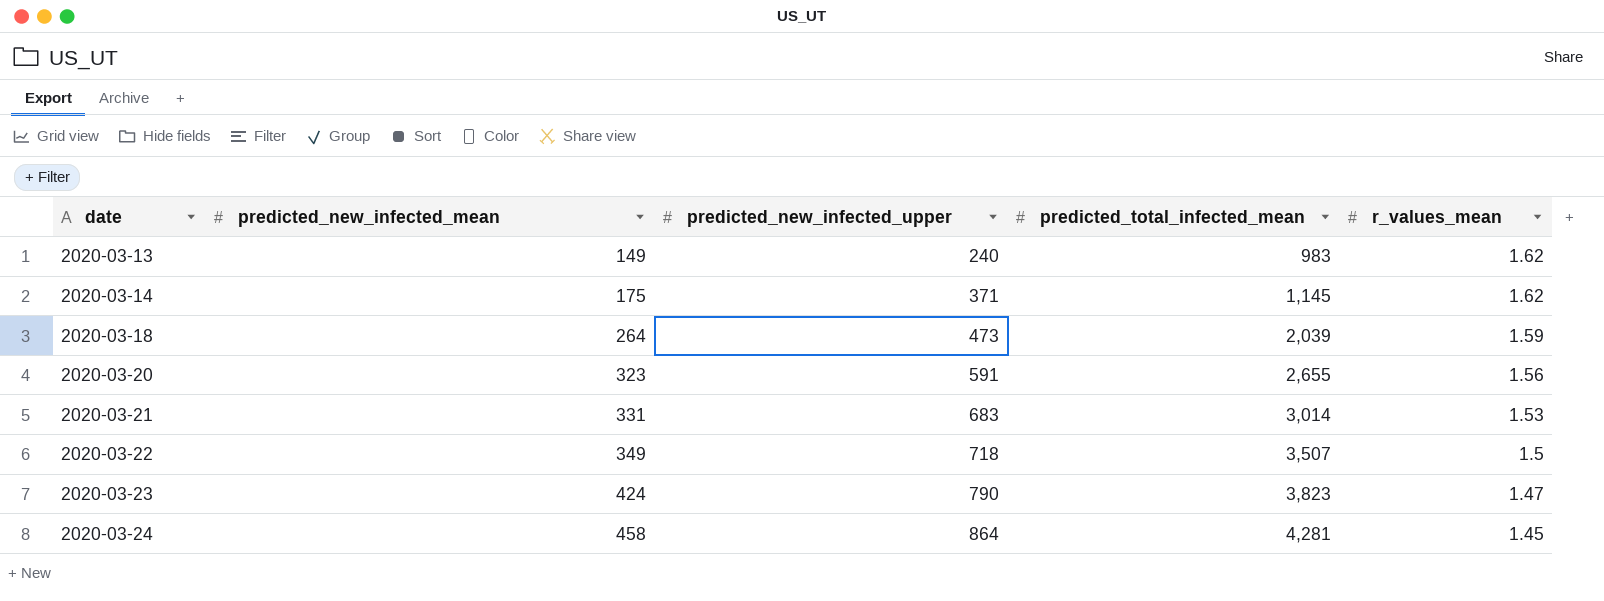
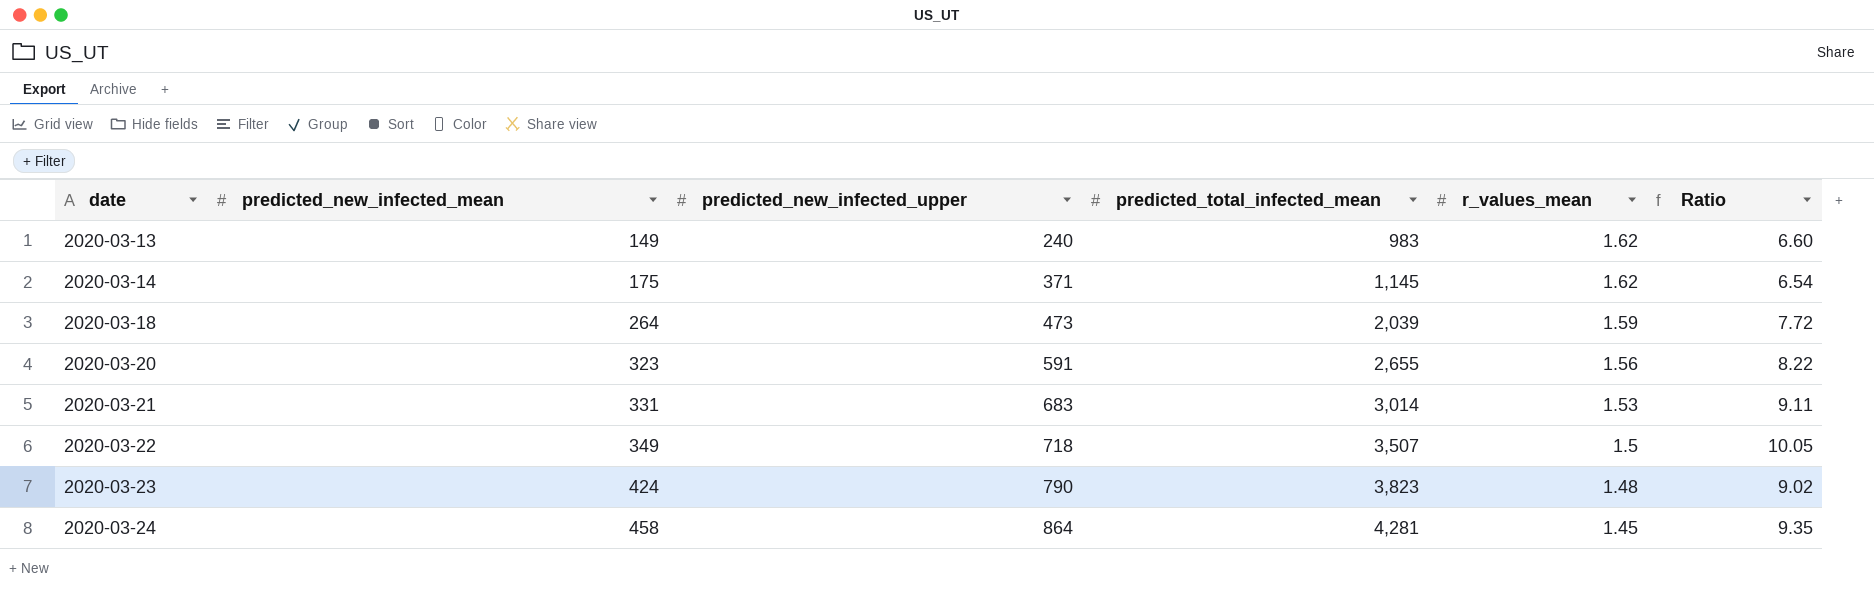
column Ratio | formula: none -> [predicted_total_infected_mean] / [predicted_new_infected_mean]
2020-03-23 | r_values_mean: 1.47 -> 1.48

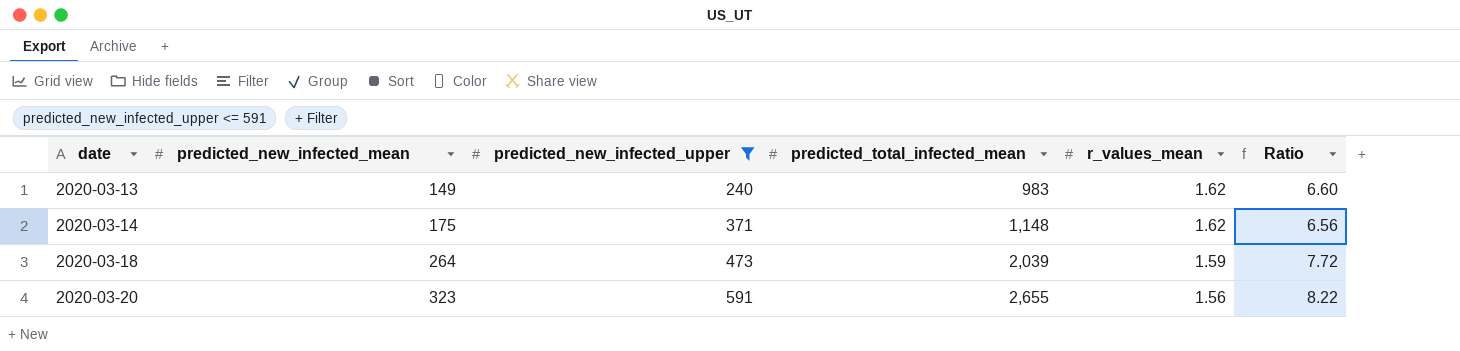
filter: none -> predicted_new_infected_upper <= 591
2020-03-14 | predicted_total_infected_mean: 1,145 -> 1,148
2020-03-14 | Ratio: 6.54 -> 6.56

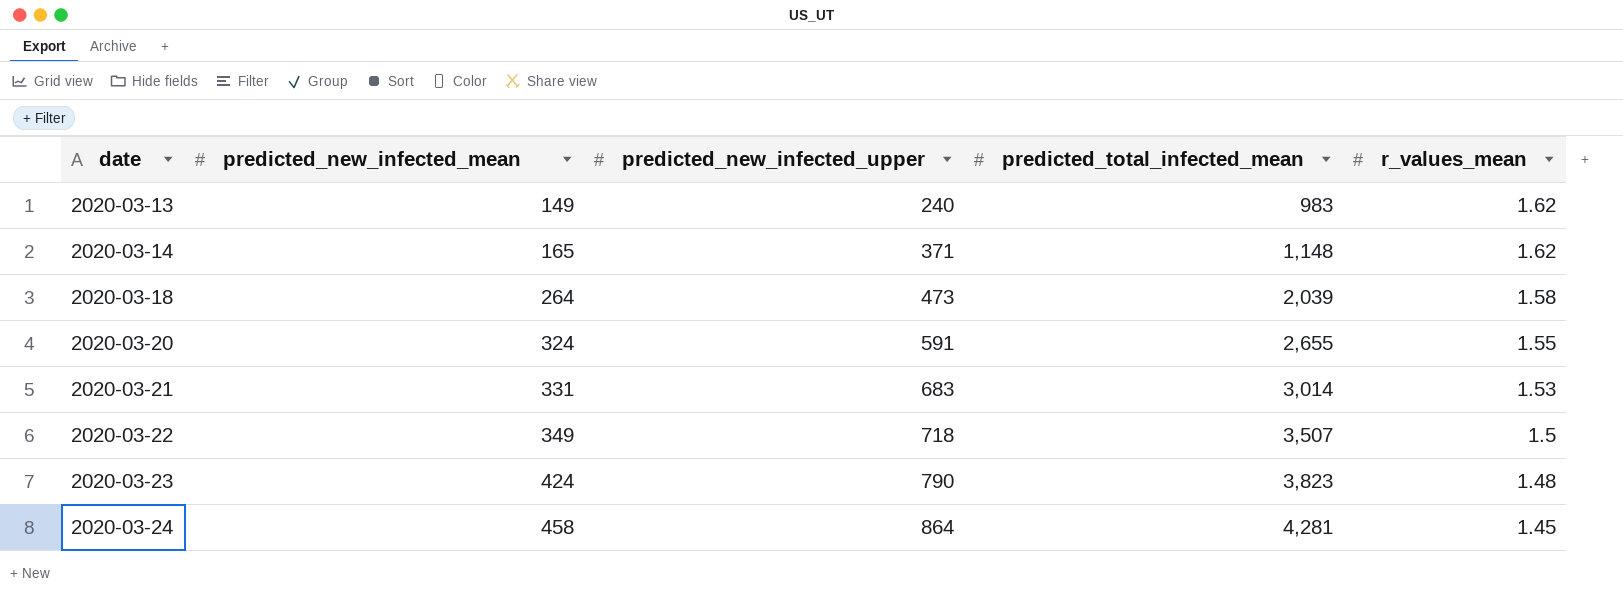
filter: predicted_new_infected_upper <= 591 -> none
column Ratio | formula: [predicted_total_infected_mean] / [predicted_new_infected_mean] -> none
2020-03-14 | predicted_new_infected_mean: 175 -> 165
2020-03-18 | r_values_mean: 1.59 -> 1.58
2020-03-20 | predicted_new_infected_mean: 323 -> 324
2020-03-20 | r_values_mean: 1.56 -> 1.55

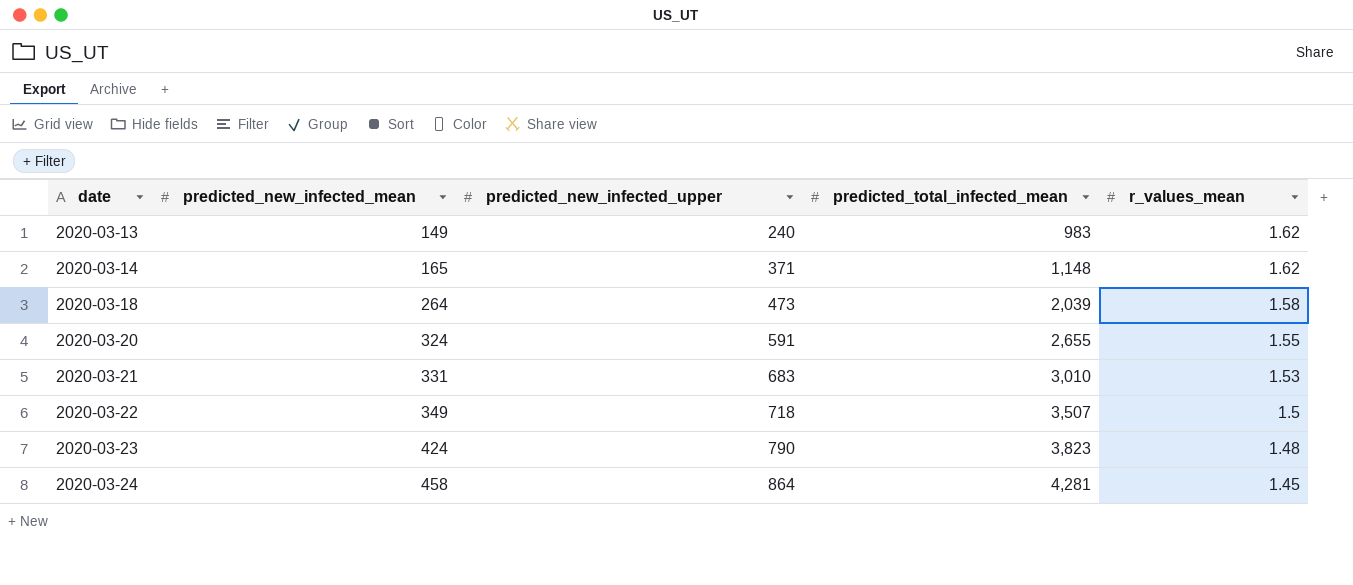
2020-03-21 | predicted_total_infected_mean: 3,014 -> 3,010

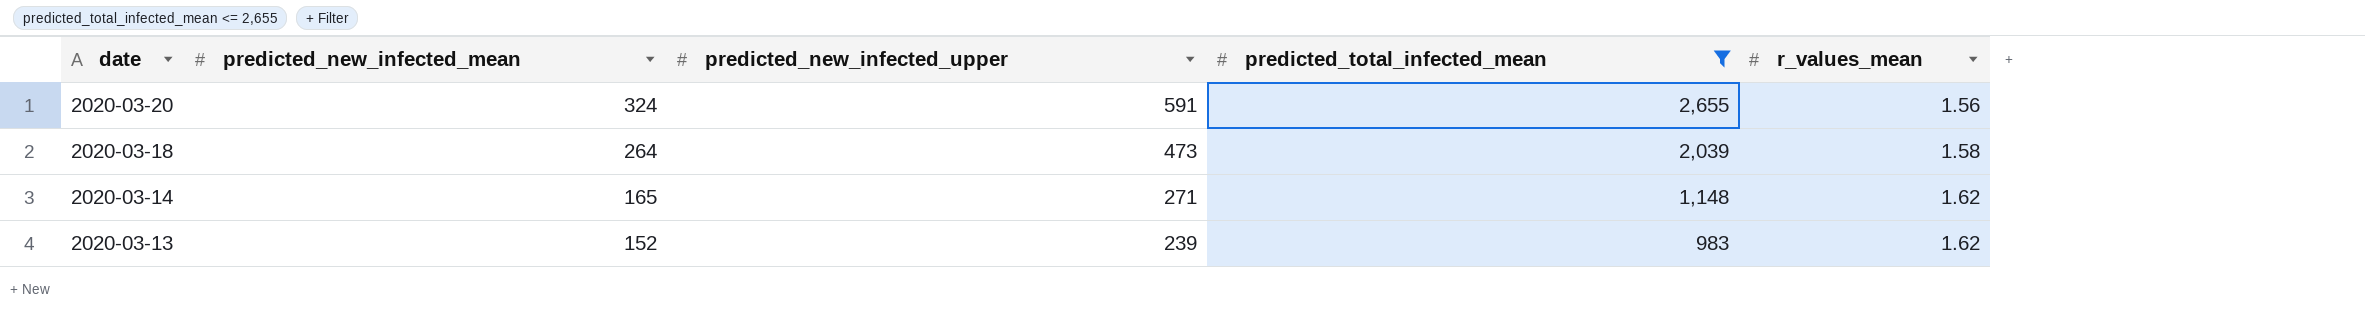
filter: none -> predicted_total_infected_mean <= 2,655
row order: date ascending -> date descending
2020-03-20 | r_values_mean: 1.55 -> 1.56
2020-03-14 | predicted_new_infected_upper: 371 -> 271
2020-03-13 | predicted_new_infected_mean: 149 -> 152
2020-03-13 | predicted_new_infected_upper: 240 -> 239

